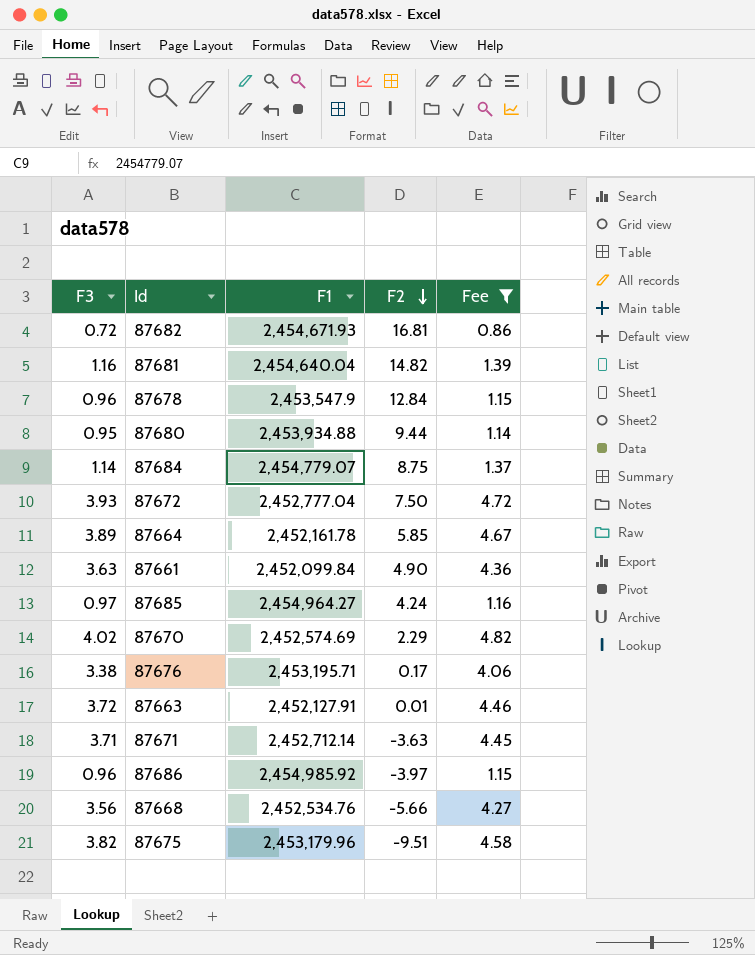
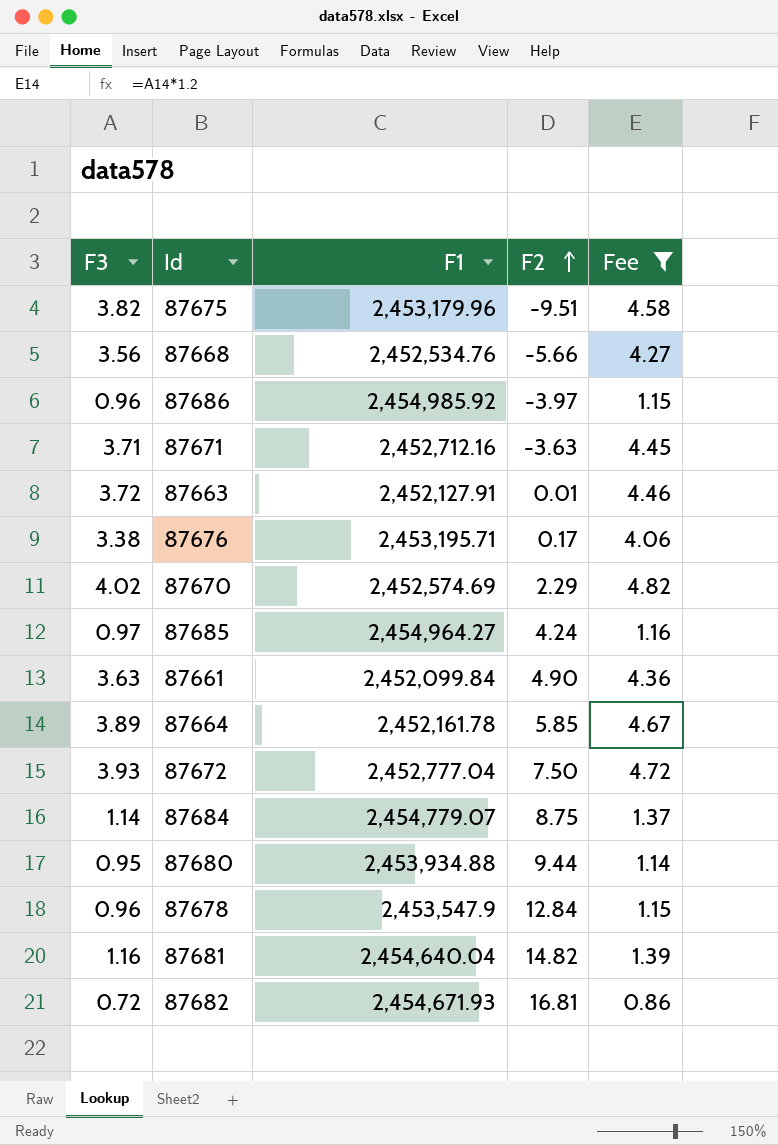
row order: F2 descending -> F2 ascending
87671 | F1: 2,452,712.14 -> 2,452,712.16

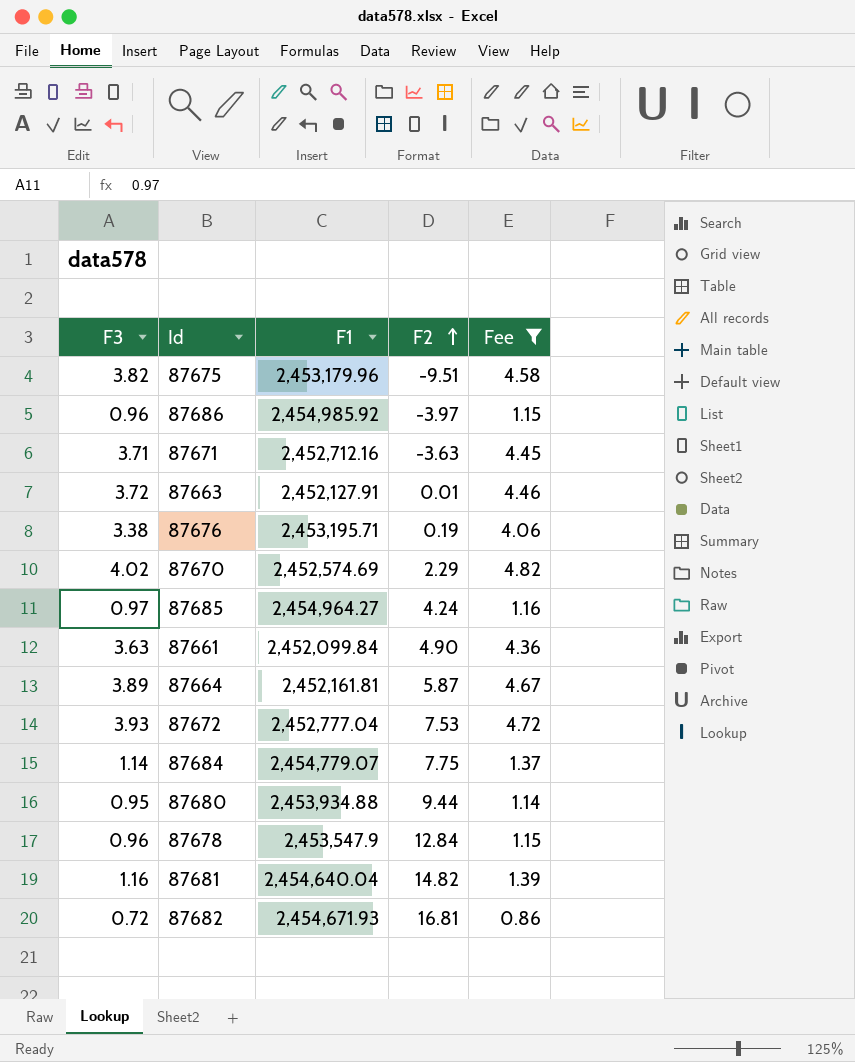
row 87668: 3.56 | 2,452,534.76 | -5.66 | 4.27 -> none
87676 | F2: 0.17 -> 0.19
87664 | F1: 2,452,161.78 -> 2,452,161.81
87664 | F2: 5.85 -> 5.87
87672 | F2: 7.50 -> 7.53
87684 | F2: 8.75 -> 7.75

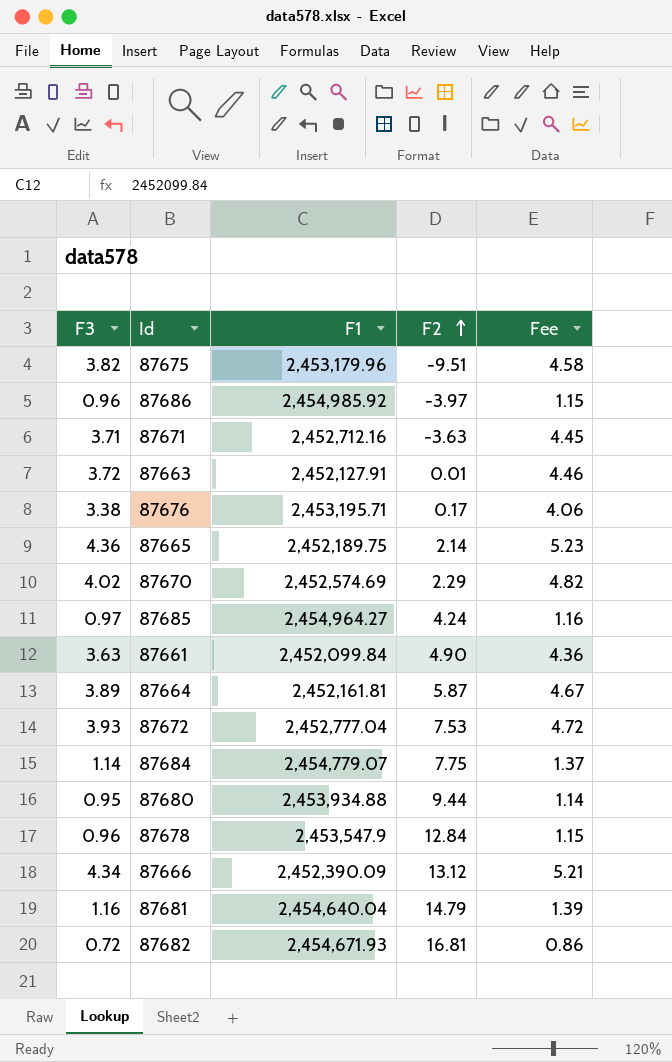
filter: Fee <= 4.82 -> none
87676 | F2: 0.19 -> 0.17
87681 | F2: 14.82 -> 14.79

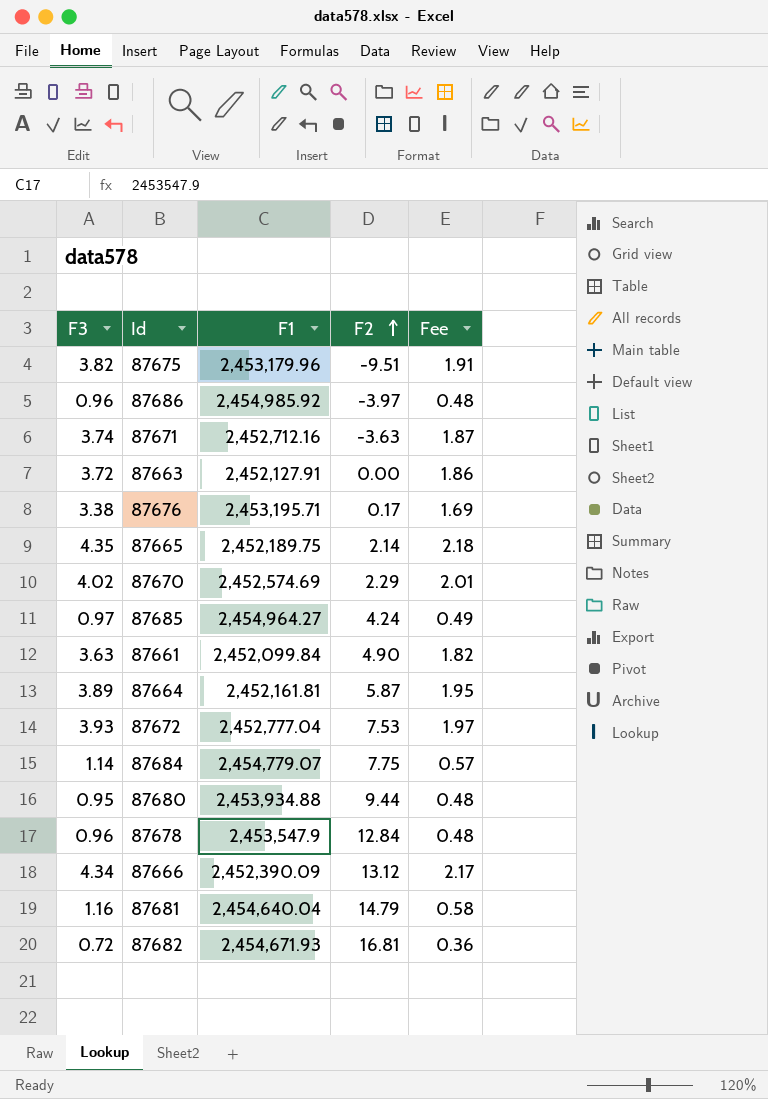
column Fee | formula: [F3] * 1.2 -> [F3] * 0.5
87671 | F3: 3.71 -> 3.74
87663 | F2: 0.01 -> 0.00
87665 | F3: 4.36 -> 4.35

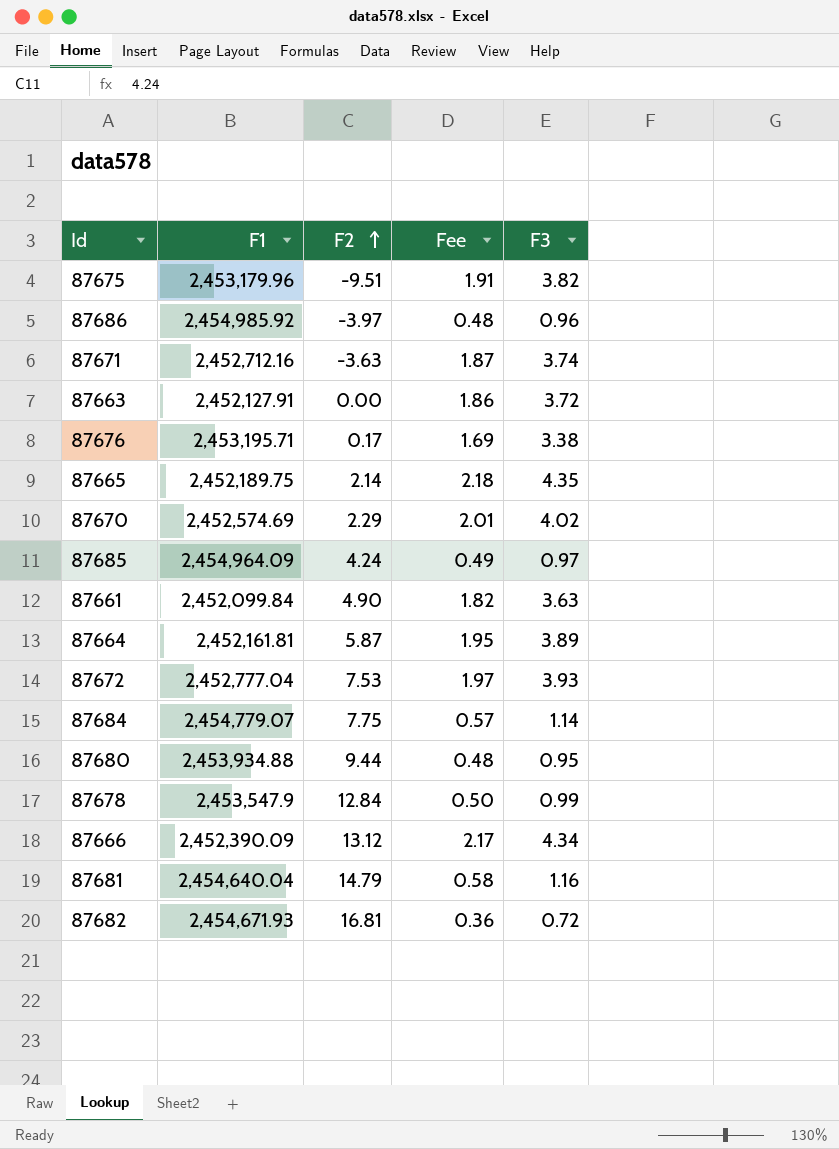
column F3 | position: 1 -> 5
87685 | F1: 2,454,964.27 -> 2,454,964.09
87678 | Fee: 0.48 -> 0.50
87678 | F3: 0.96 -> 0.99

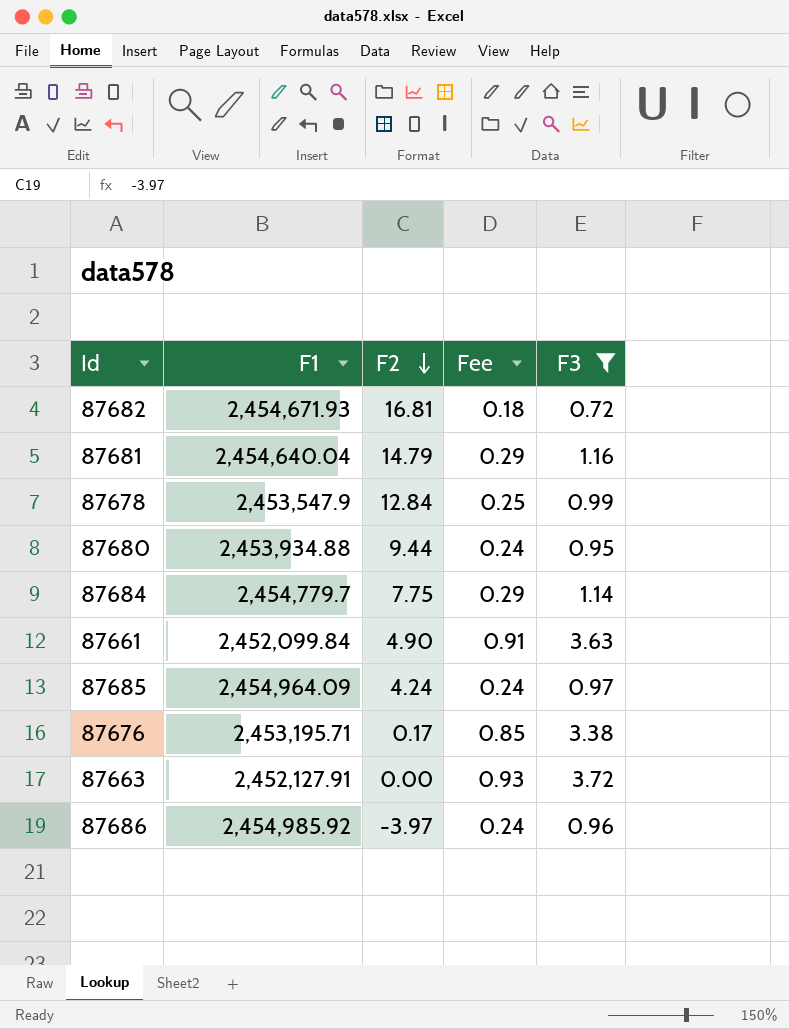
filter: none -> F3 <= 3.72
row order: F2 ascending -> F2 descending
column Fee | formula: [F3] * 0.5 -> [F3] * 0.25
87684 | F1: 2,454,779.07 -> 2,454,779.7

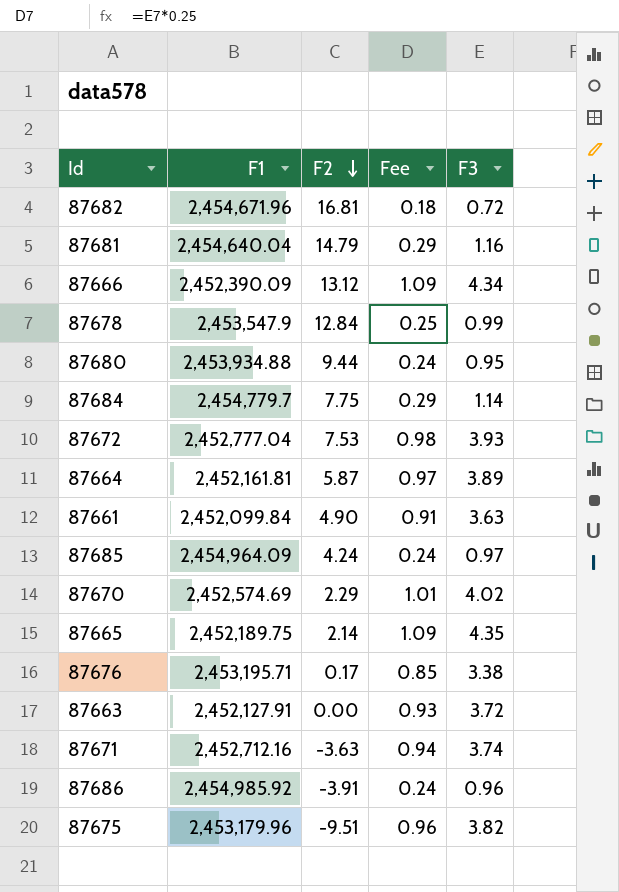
filter: F3 <= 3.72 -> none
87682 | F1: 2,454,671.93 -> 2,454,671.96
87686 | F2: -3.97 -> -3.91

